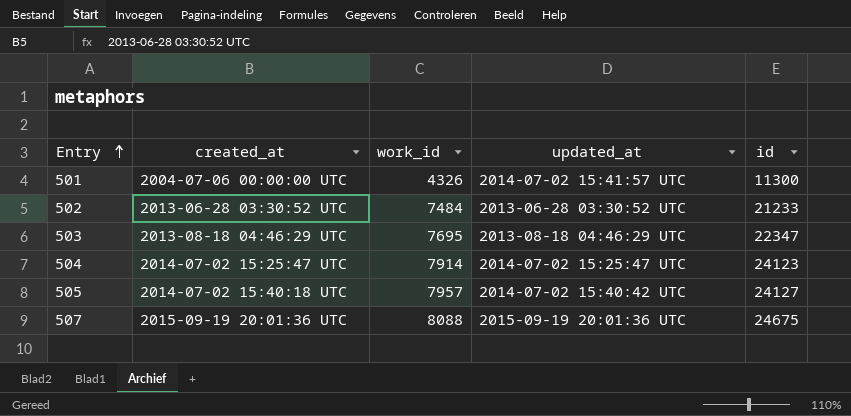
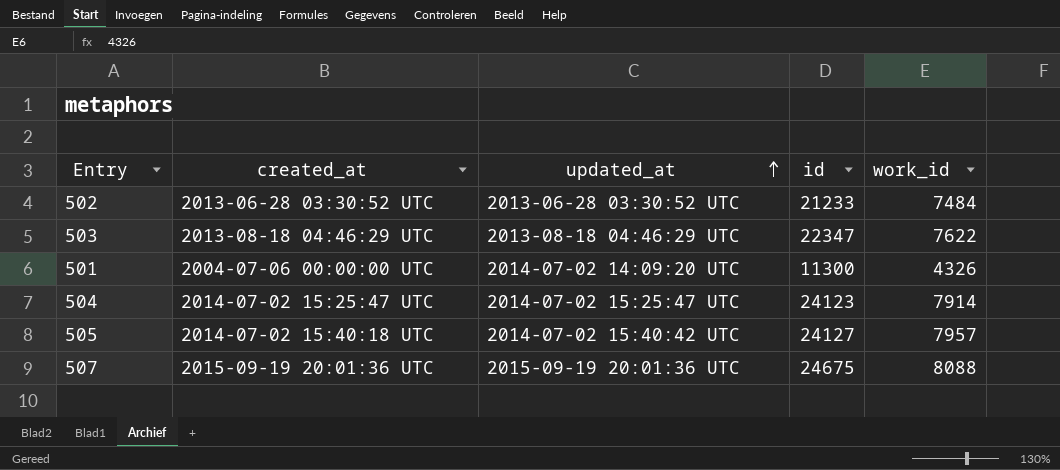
row order: Entry ascending -> updated_at ascending
column work_id | position: 3 -> 5
503 | work_id: 7695 -> 7622
501 | updated_at: 2014-07-02 15:41:57 UTC -> 2014-07-02 14:09:20 UTC

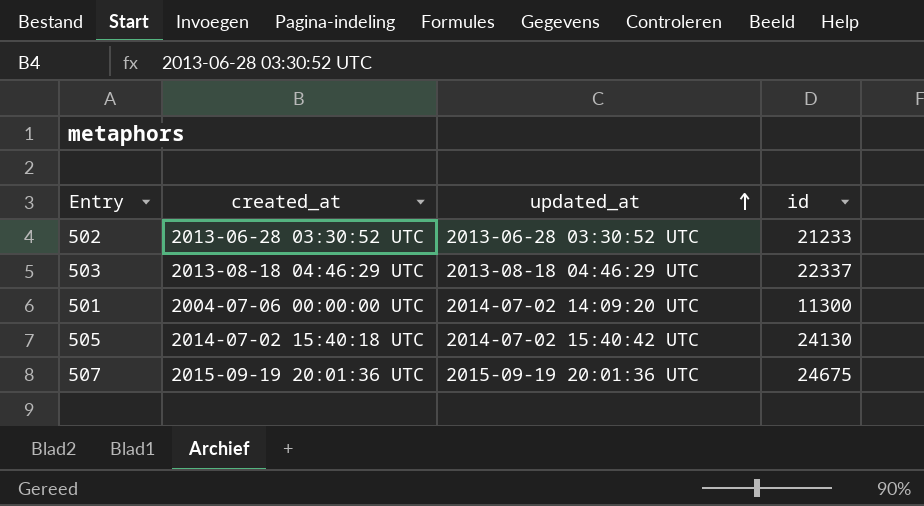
column work_id | position: 5 -> none
row 504: 2014-07-02 15:25:47 UTC | 2014-07-02 15:25:47 UTC | 24123 | 7914 -> none
503 | id: 22347 -> 22337
505 | id: 24127 -> 24130

